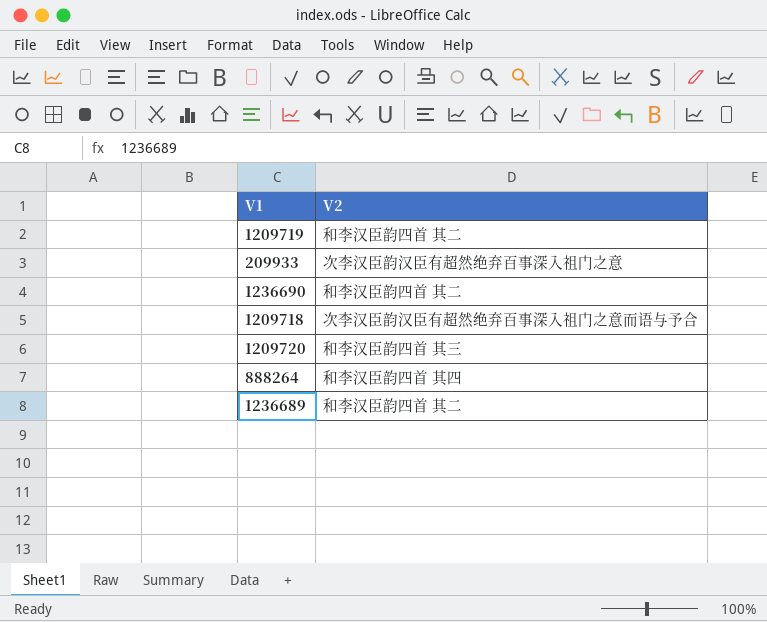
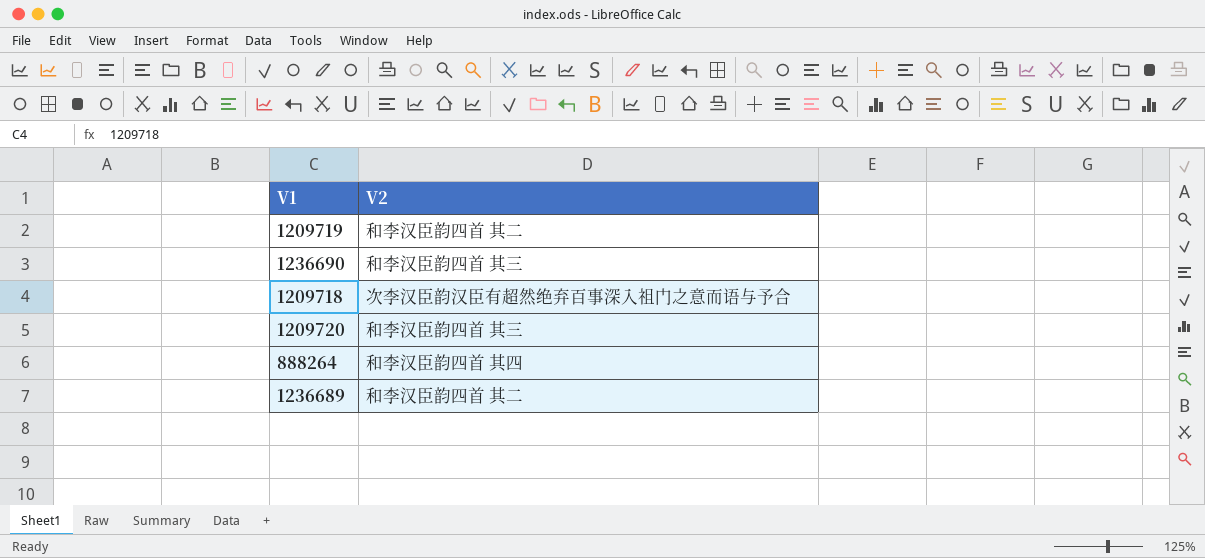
row 209933: 次李汉臣韵汉臣有超然绝弃百事深入祖门之意 -> none
1236690 | V2: 和李汉臣韵四首 其二 -> 和李汉臣韵四首 其三

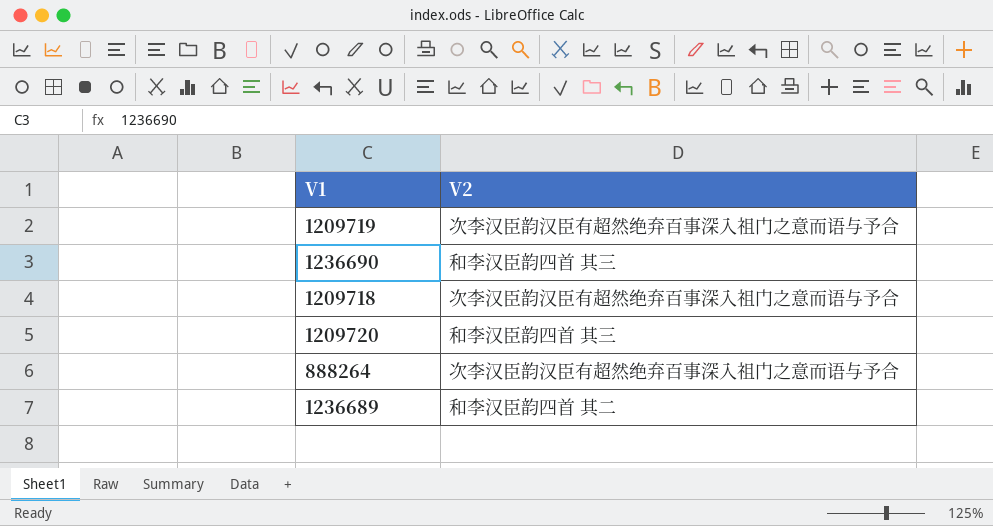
1209719 | V2: 和李汉臣韵四首 其二 -> 次李汉臣韵汉臣有超然绝弃百事深入祖门之意而语与予合
888264 | V2: 和李汉臣韵四首 其四 -> 次李汉臣韵汉臣有超然绝弃百事深入祖门之意而语与予合

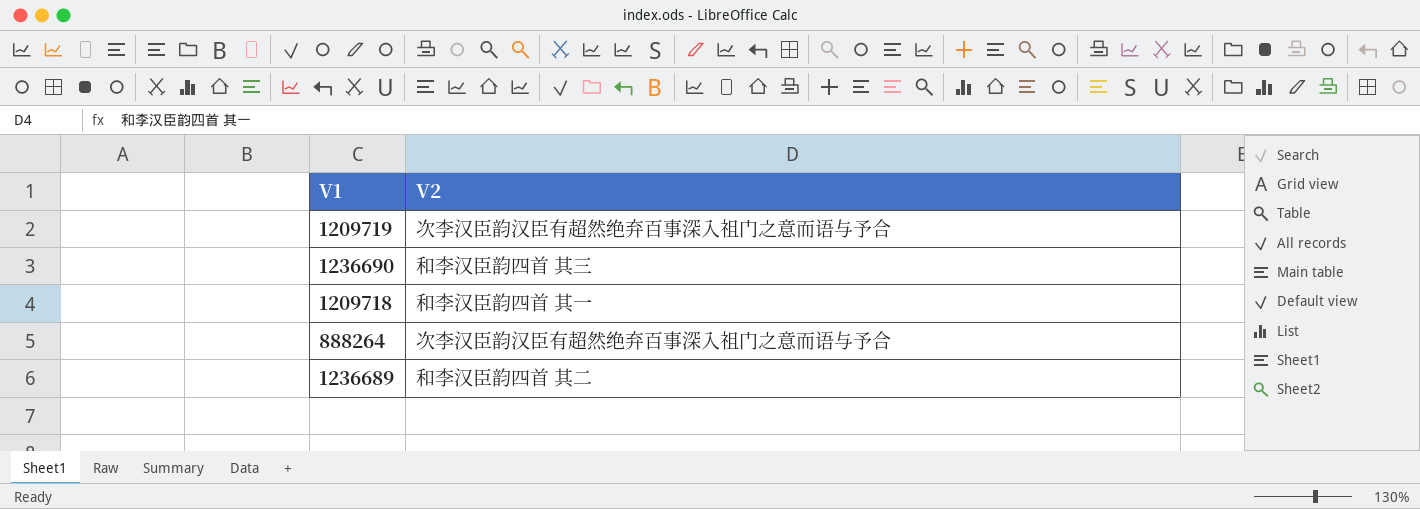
row 1209720: 和李汉臣韵四首 其三 -> none
1209718 | V2: 次李汉臣韵汉臣有超然绝弃百事深入祖门之意而语与予合 -> 和李汉臣韵四首 其一

